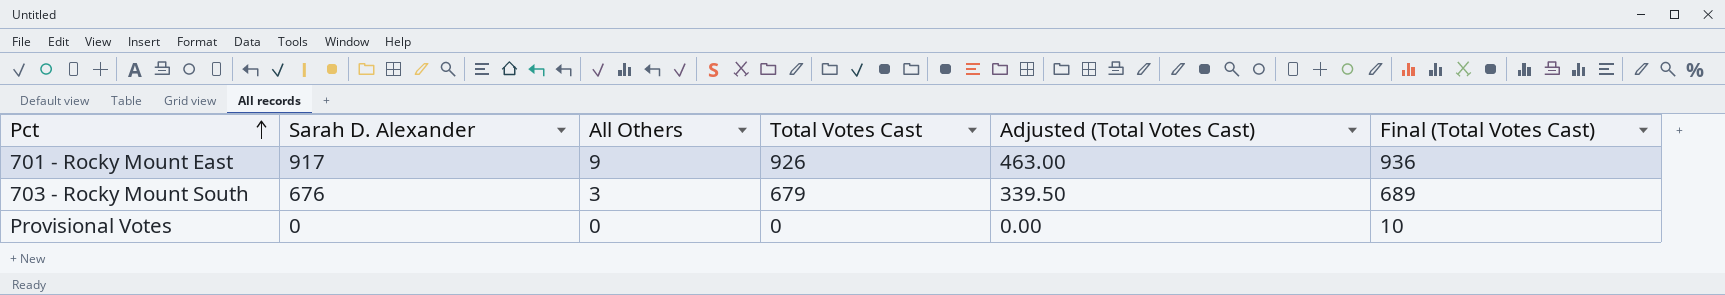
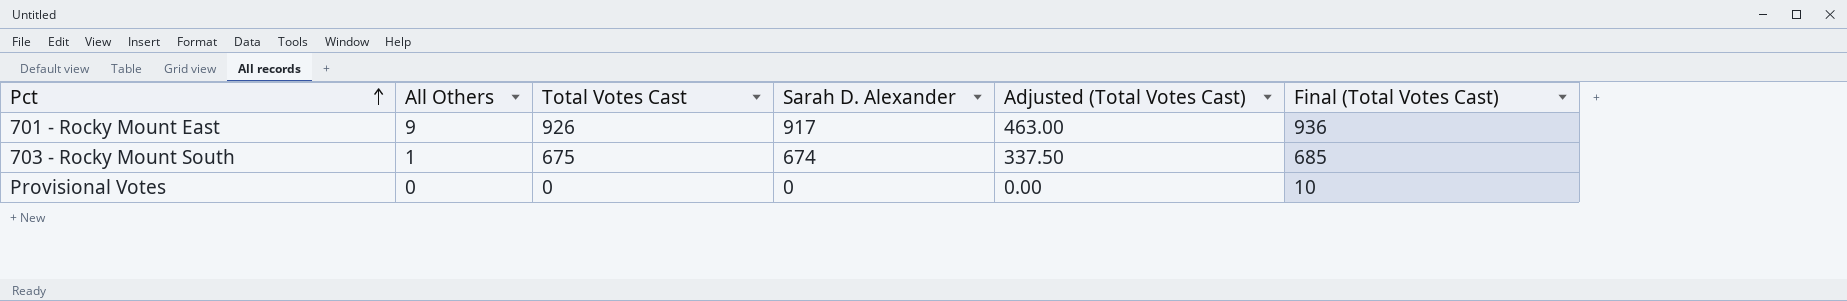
column Sarah D. Alexander | position: 2 -> 4
703 - Rocky Mount South | All Others: 3 -> 1
703 - Rocky Mount South | Total Votes Cast: 679 -> 675
703 - Rocky Mount South | Sarah D. Alexander: 676 -> 674
703 - Rocky Mount South | Adjusted (Total Votes Cast): 339.50 -> 337.50
703 - Rocky Mount South | Final (Total Votes Cast): 689 -> 685

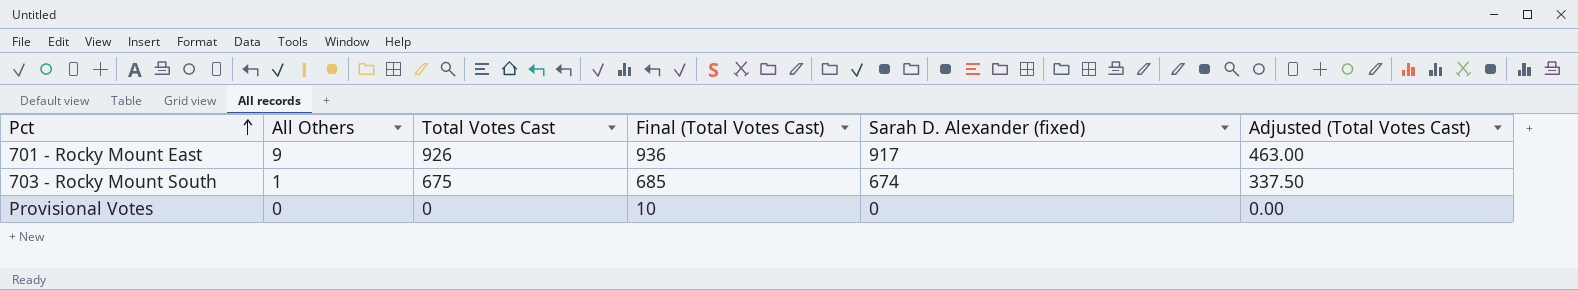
column Final (Total Votes Cast) | position: 6 -> 4
column name: Sarah D. Alexander -> Sarah D. Alexander (fixed)

